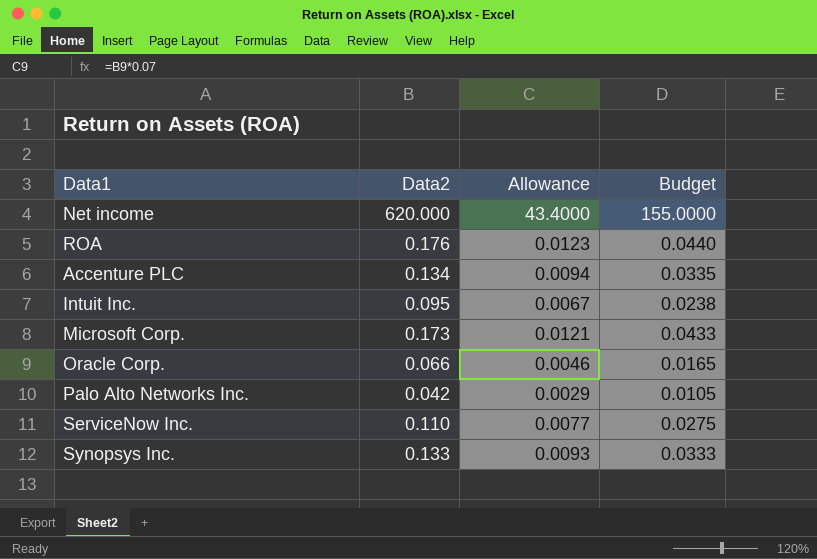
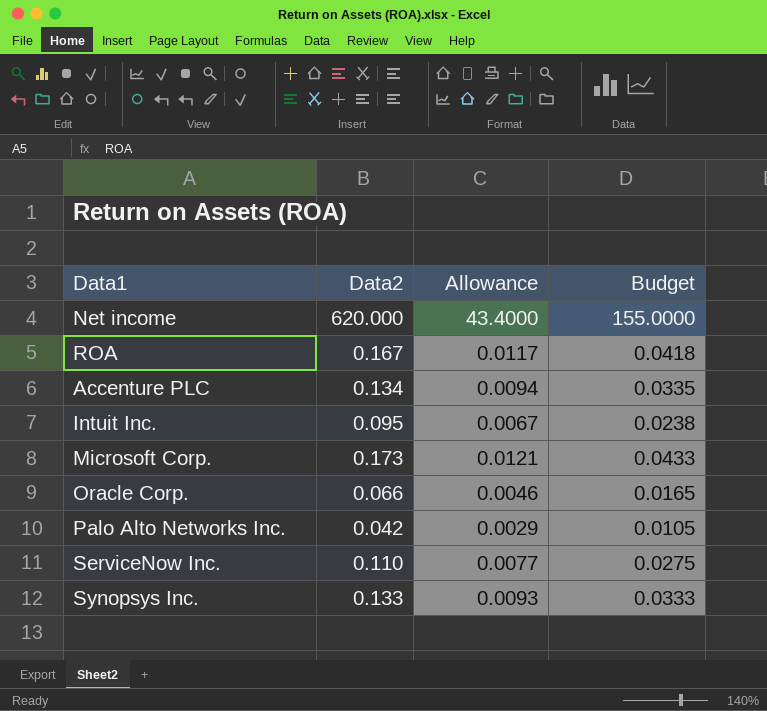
ROA | Data2: 0.176 -> 0.167
ROA | Allowance: 0.0123 -> 0.0117
ROA | Budget: 0.0440 -> 0.0418

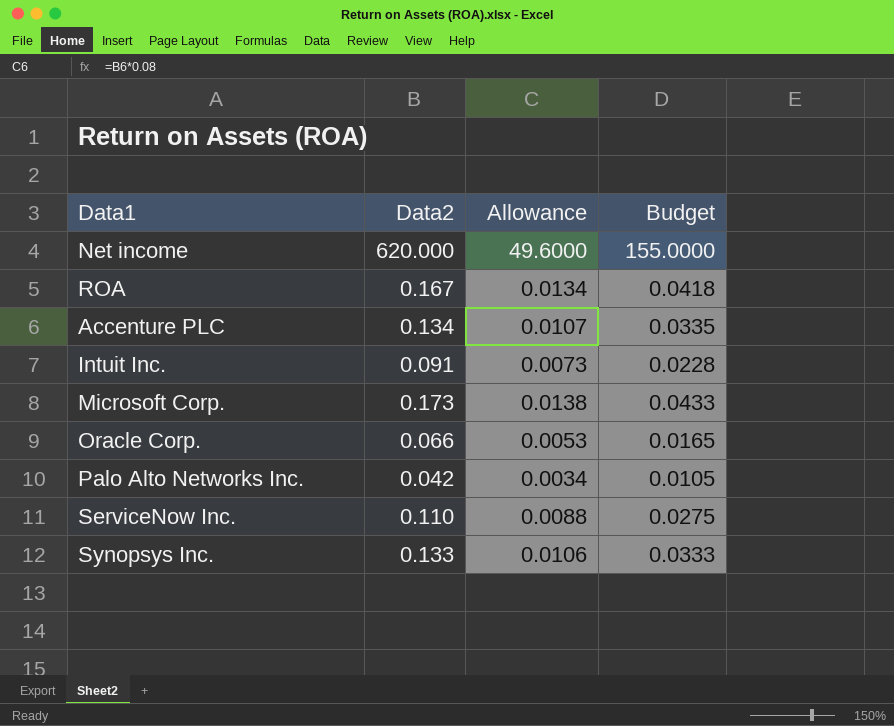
column Allowance | formula: [Data2] * 0.07 -> [Data2] * 0.08
Intuit Inc. | Data2: 0.095 -> 0.091
Intuit Inc. | Budget: 0.0238 -> 0.0228

